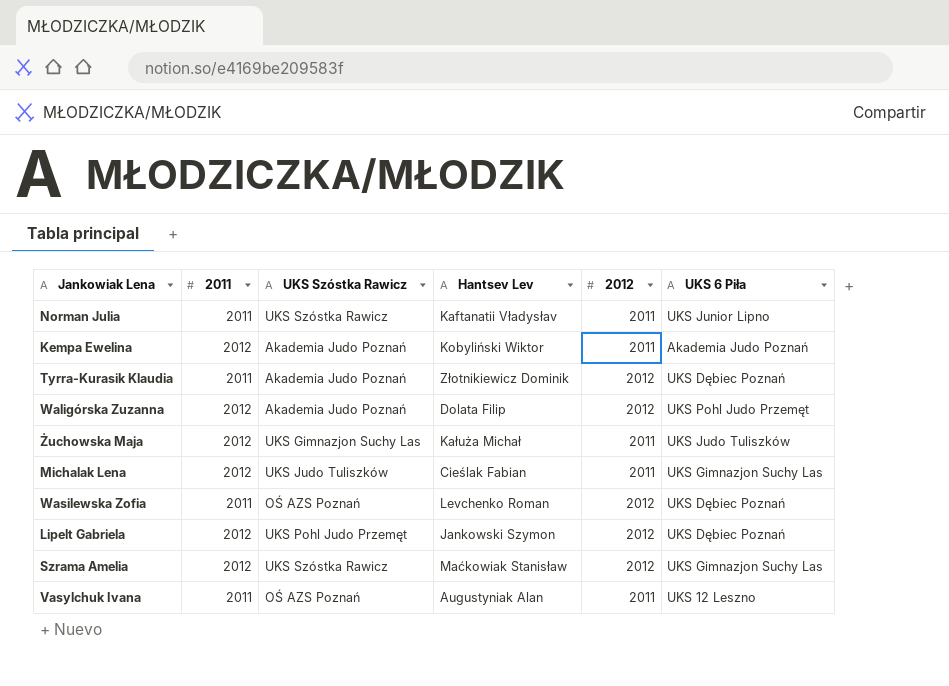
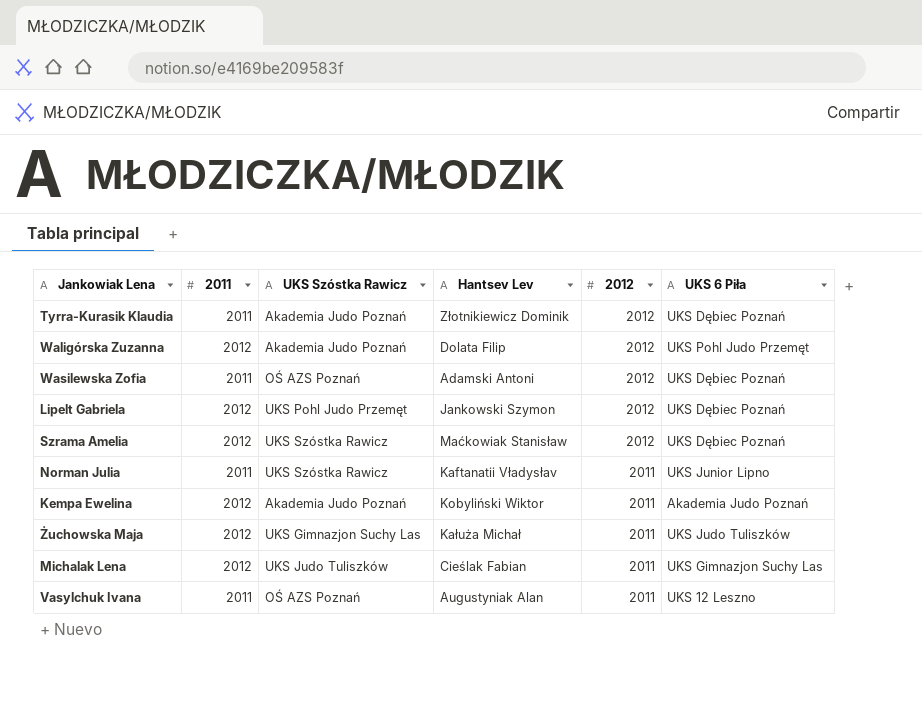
row order: none -> 2012 descending
Wasilewska Zofia | Hantsev Lev: Levchenko Roman -> Adamski Antoni
Szrama Amelia | UKS 6 Piła: UKS Gimnazjon Suchy Las -> UKS Dębiec Poznań

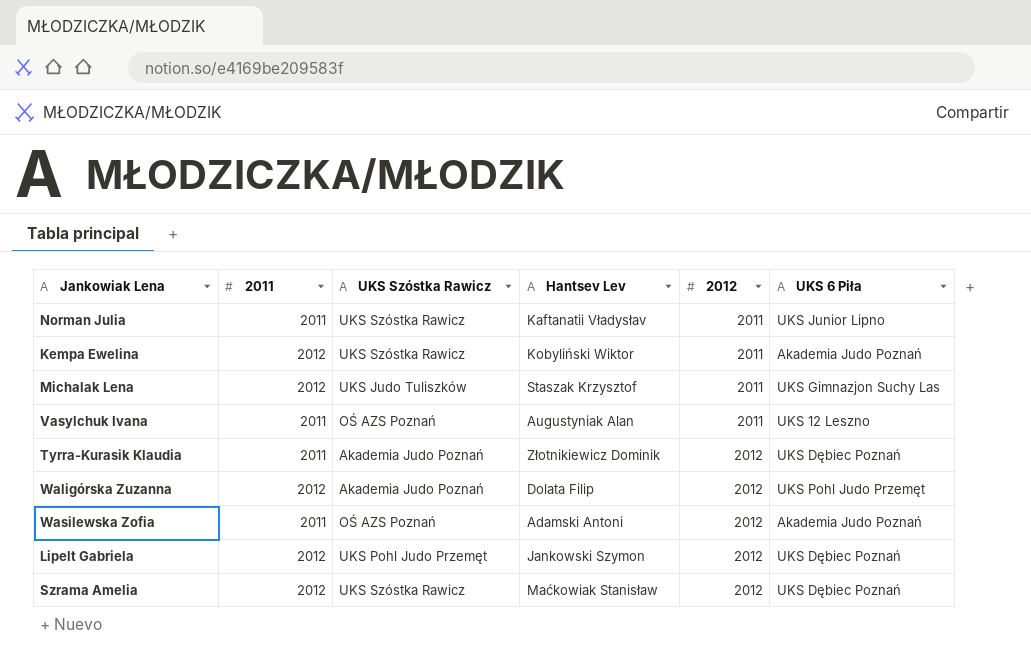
row order: 2012 descending -> 2012 ascending
row Żuchowska Maja: 2012 | UKS Gimnazjon Suchy Las | Kałuża Michał | 2011 | UKS Judo Tuliszków -> none
Kempa Ewelina | UKS Szóstka Rawicz: Akademia Judo Poznań -> UKS Szóstka Rawicz
Michalak Lena | Hantsev Lev: Cieślak Fabian -> Staszak Krzysztof
Wasilewska Zofia | UKS 6 Piła: UKS Dębiec Poznań -> Akademia Judo Poznań

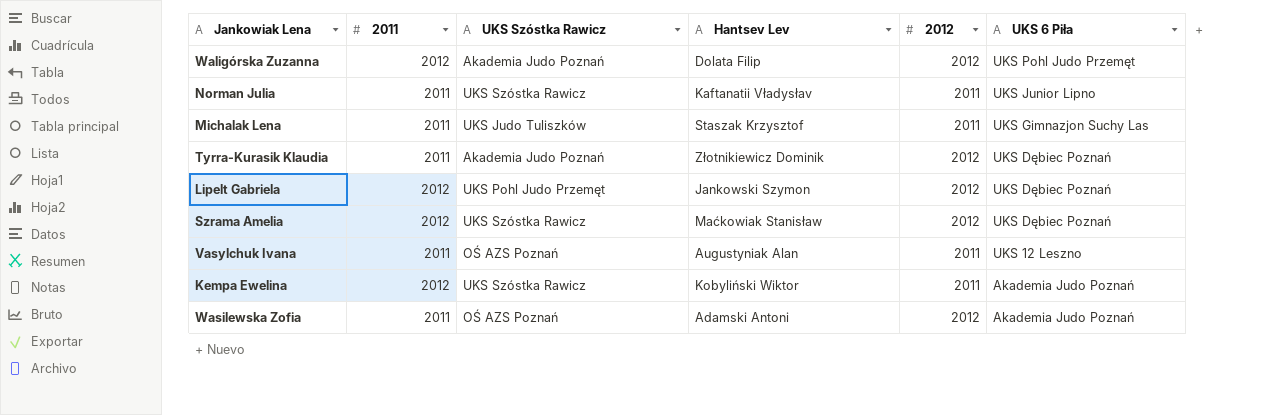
row order: 2012 ascending -> UKS 6 Piła descending
Michalak Lena | 2011: 2012 -> 2011

